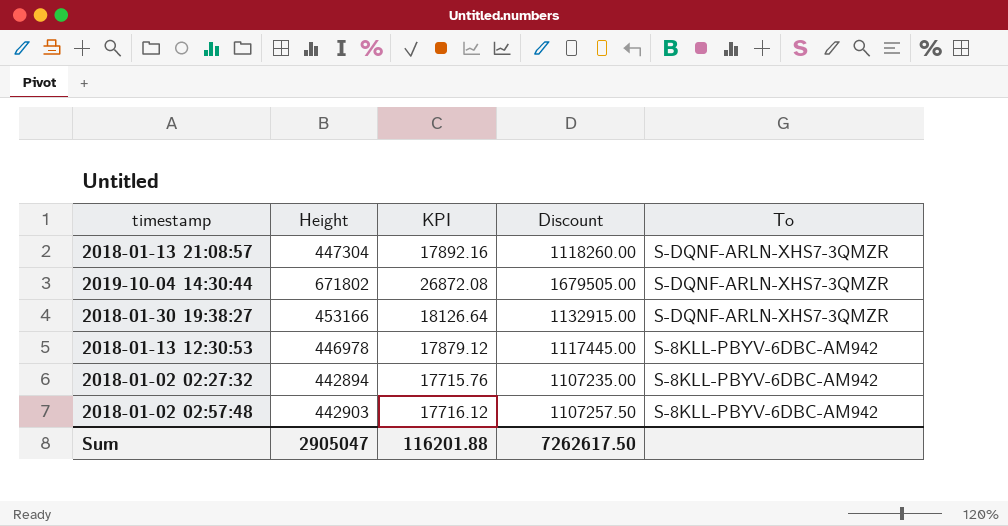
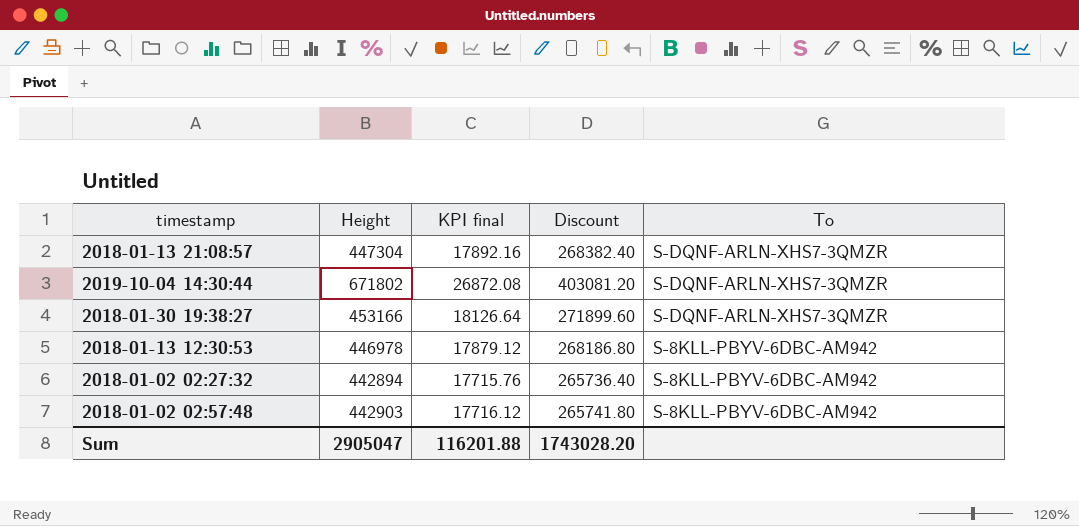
column name: KPI -> KPI final
column Discount | formula: [Height] * 2.5 -> [Height] * 0.6
Sum | Discount: 7262617.50 -> 1743028.20

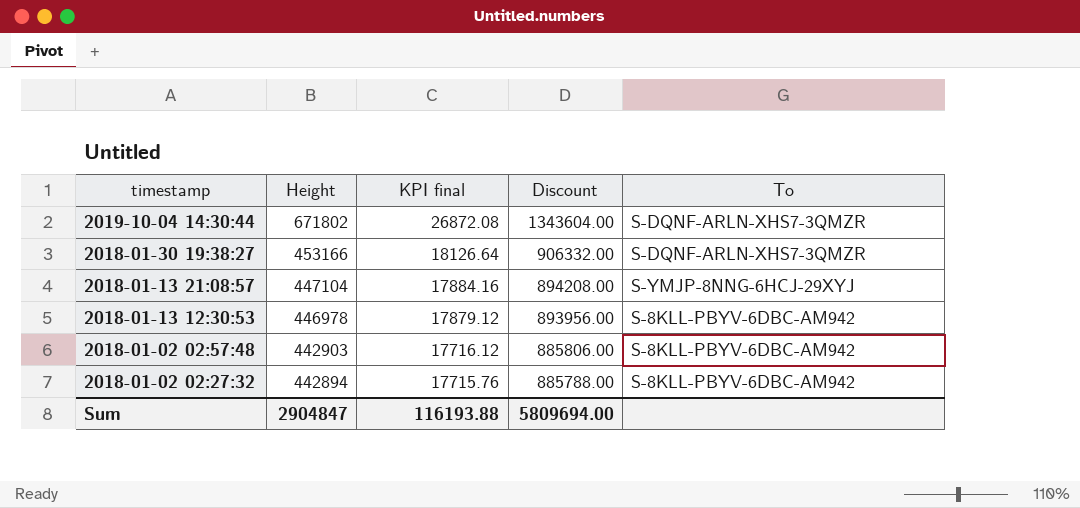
row order: To descending -> timestamp descending
column Discount | formula: [Height] * 0.6 -> [Height] * 2
2018-01-13 21:08:57 | Height: 447304 -> 447104
2018-01-13 21:08:57 | KPI final: 17892.16 -> 17884.16
2018-01-13 21:08:57 | To: S-DQNF-ARLN-XHS7-3QMZR -> S-YMJP-8NNG-6HCJ-29XYJ
Sum | Height: 2905047 -> 2904847
Sum | KPI final: 116201.88 -> 116193.88
Sum | Discount: 1743028.20 -> 5809694.00

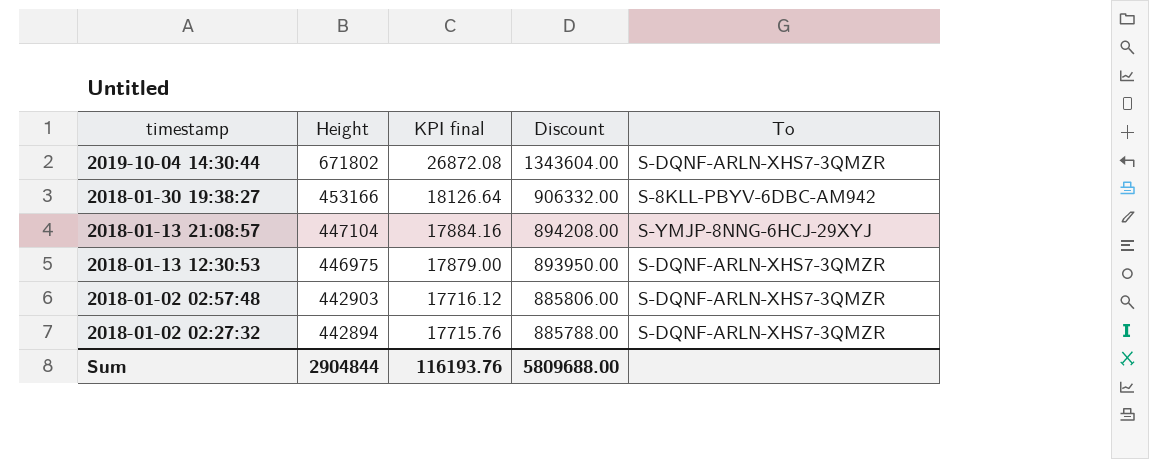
2018-01-30 19:38:27 | To: S-DQNF-ARLN-XHS7-3QMZR -> S-8KLL-PBYV-6DBC-AM942
2018-01-13 12:30:53 | Height: 446978 -> 446975
2018-01-13 12:30:53 | KPI final: 17879.12 -> 17879.00
2018-01-13 12:30:53 | Discount: 893956.00 -> 893950.00
2018-01-13 12:30:53 | To: S-8KLL-PBYV-6DBC-AM942 -> S-DQNF-ARLN-XHS7-3QMZR
2018-01-02 02:57:48 | To: S-8KLL-PBYV-6DBC-AM942 -> S-DQNF-ARLN-XHS7-3QMZR
2018-01-02 02:27:32 | To: S-8KLL-PBYV-6DBC-AM942 -> S-DQNF-ARLN-XHS7-3QMZR
Sum | Height: 2904847 -> 2904844
Sum | KPI final: 116193.88 -> 116193.76
Sum | Discount: 5809694.00 -> 5809688.00

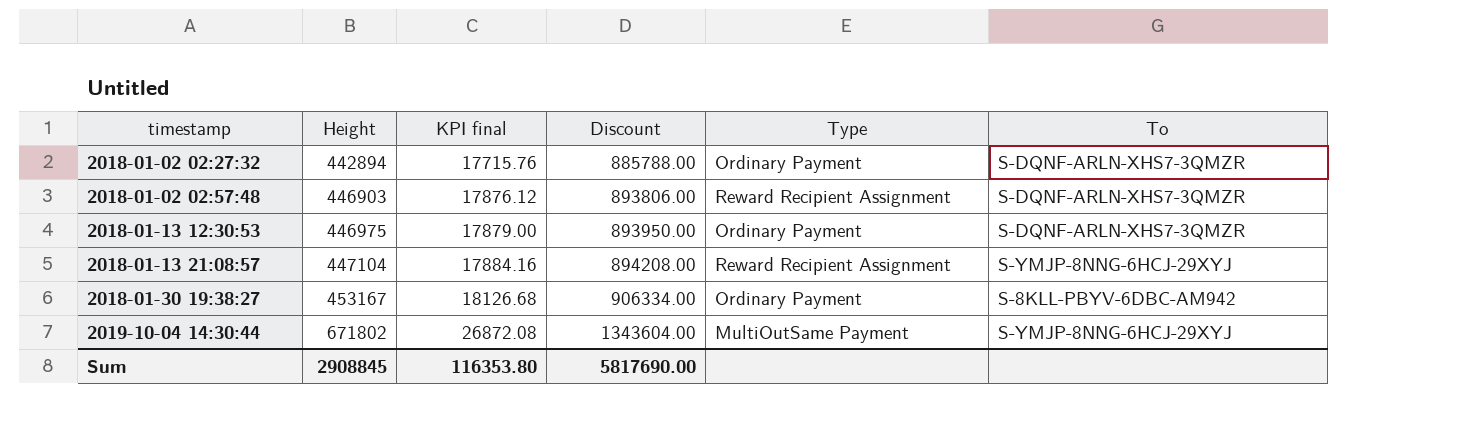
row order: timestamp descending -> timestamp ascending
column Type | position: none -> 5
2018-01-02 02:57:48 | Height: 442903 -> 446903
2018-01-02 02:57:48 | KPI final: 17716.12 -> 17876.12
2018-01-02 02:57:48 | Discount: 885806.00 -> 893806.00
2018-01-30 19:38:27 | Height: 453166 -> 453167
2018-01-30 19:38:27 | KPI final: 18126.64 -> 18126.68
2018-01-30 19:38:27 | Discount: 906332.00 -> 906334.00
2019-10-04 14:30:44 | To: S-DQNF-ARLN-XHS7-3QMZR -> S-YMJP-8NNG-6HCJ-29XYJ
Sum | Height: 2904844 -> 2908845
Sum | KPI final: 116193.76 -> 116353.80
Sum | Discount: 5809688.00 -> 5817690.00

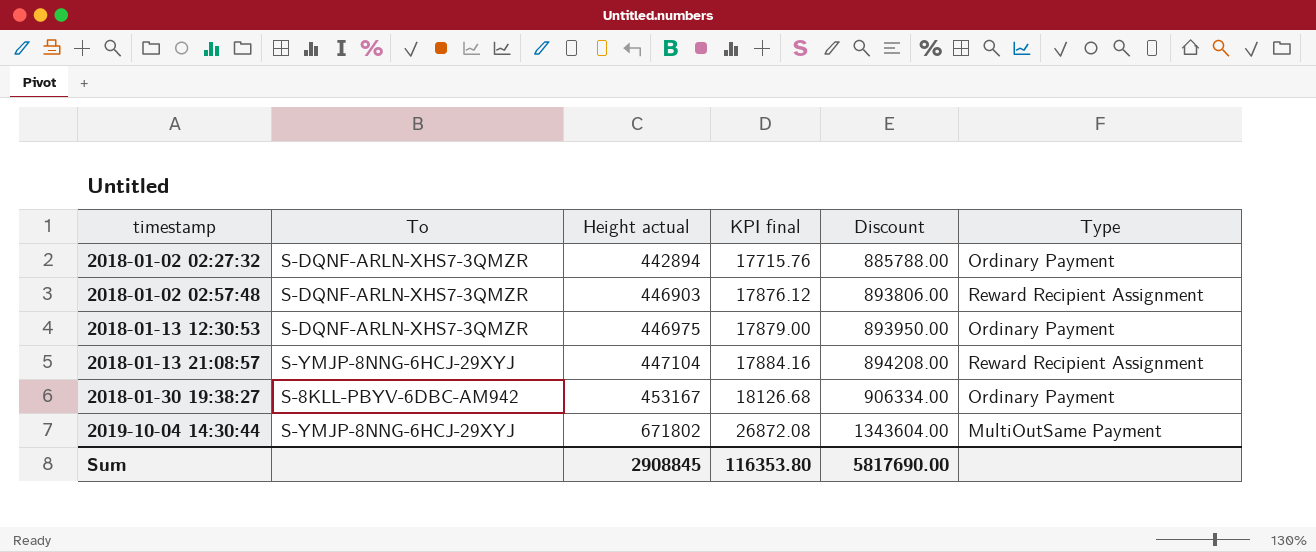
column To | position: 6 -> 2
column name: Height -> Height actual

